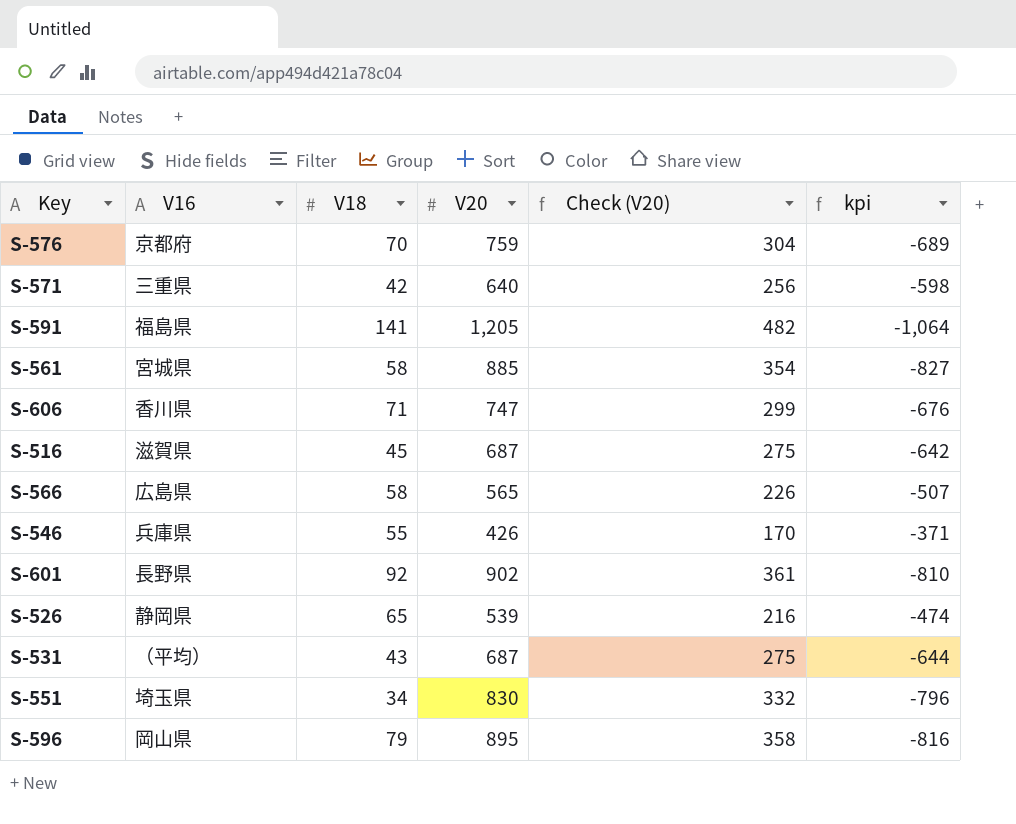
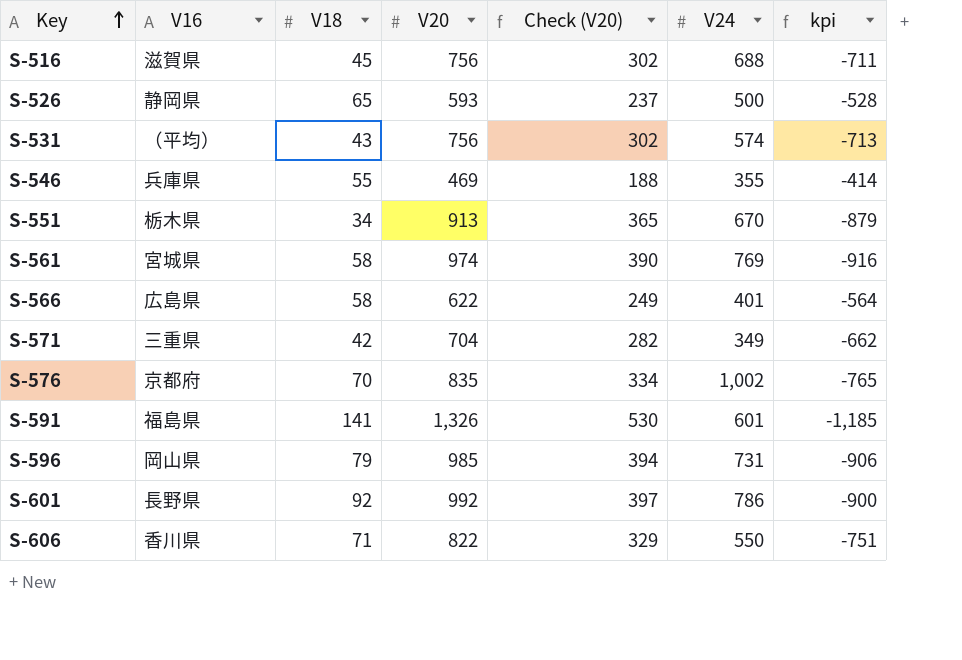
row order: none -> Key ascending
column V24 | position: none -> 6
S-516 | V20: 687 -> 756
S-516 | Check (V20): 275 -> 302
S-516 | kpi: -642 -> -711
S-526 | V20: 539 -> 593
S-526 | Check (V20): 216 -> 237
S-526 | kpi: -474 -> -528
S-531 | V20: 687 -> 756
S-531 | Check (V20): 275 -> 302
S-531 | kpi: -644 -> -713
S-546 | V20: 426 -> 469
S-546 | Check (V20): 170 -> 188
S-546 | kpi: -371 -> -414
S-551 | V16: 埼玉県 -> 栃木県
S-551 | V20: 830 -> 913
S-551 | Check (V20): 332 -> 365
S-551 | kpi: -796 -> -879
S-561 | V20: 885 -> 974
S-561 | Check (V20): 354 -> 390
S-561 | kpi: -827 -> -916
S-566 | V20: 565 -> 622
S-566 | Check (V20): 226 -> 249
S-566 | kpi: -507 -> -564
S-571 | V20: 640 -> 704
S-571 | Check (V20): 256 -> 282
S-571 | kpi: -598 -> -662
S-576 | V20: 759 -> 835
S-576 | Check (V20): 304 -> 334
S-576 | kpi: -689 -> -765
S-591 | V20: 1,205 -> 1,326
S-591 | Check (V20): 482 -> 530
S-591 | kpi: -1,064 -> -1,185
S-596 | V20: 895 -> 985
S-596 | Check (V20): 358 -> 394
S-596 | kpi: -816 -> -906
S-601 | V20: 902 -> 992
S-601 | Check (V20): 361 -> 397
S-601 | kpi: -810 -> -900
S-606 | V20: 747 -> 822
S-606 | Check (V20): 299 -> 329
S-606 | kpi: -676 -> -751

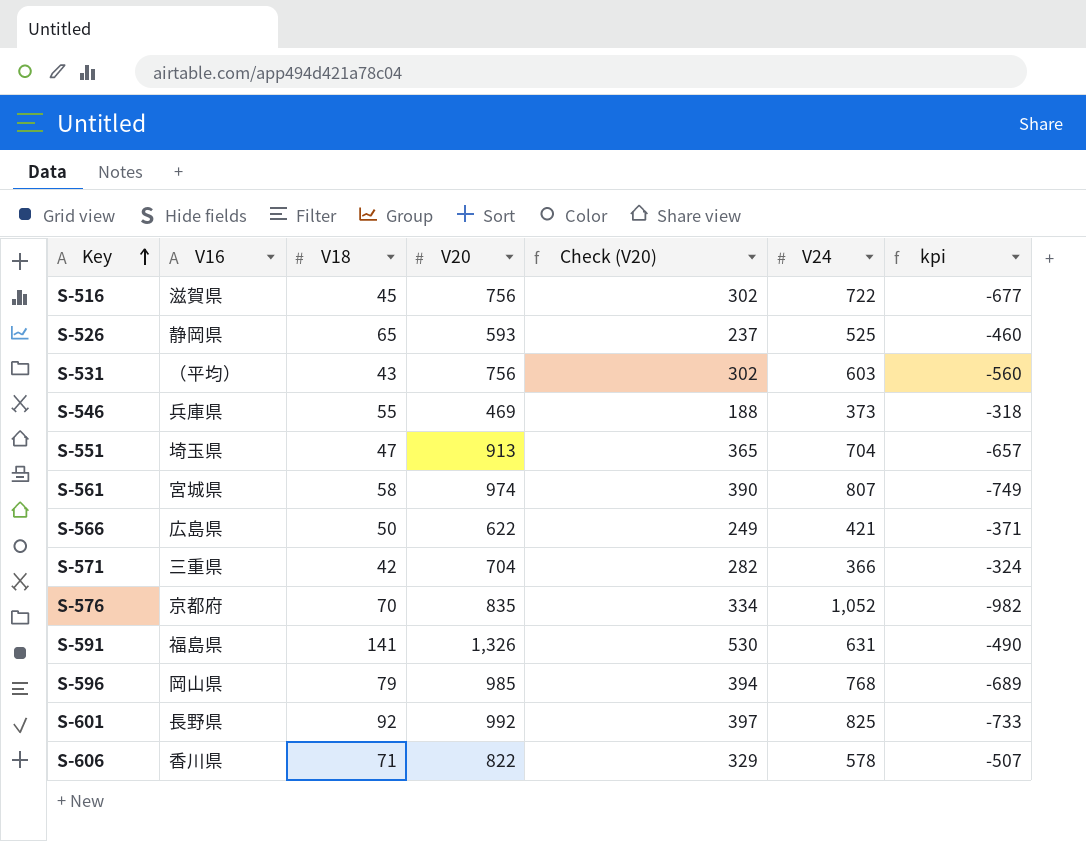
column kpi | formula: [V18] - [V20] -> [V18] - [V24]
S-516 | V24: 688 -> 722
S-526 | V24: 500 -> 525
S-531 | V24: 574 -> 603
S-546 | V24: 355 -> 373
S-551 | V16: 栃木県 -> 埼玉県
S-551 | V18: 34 -> 47
S-551 | V24: 670 -> 704
S-561 | V24: 769 -> 807
S-566 | V18: 58 -> 50
S-566 | V24: 401 -> 421
S-571 | V24: 349 -> 366
S-576 | V24: 1,002 -> 1,052
S-591 | V24: 601 -> 631
S-596 | V24: 731 -> 768
S-601 | V24: 786 -> 825
S-606 | V24: 550 -> 578

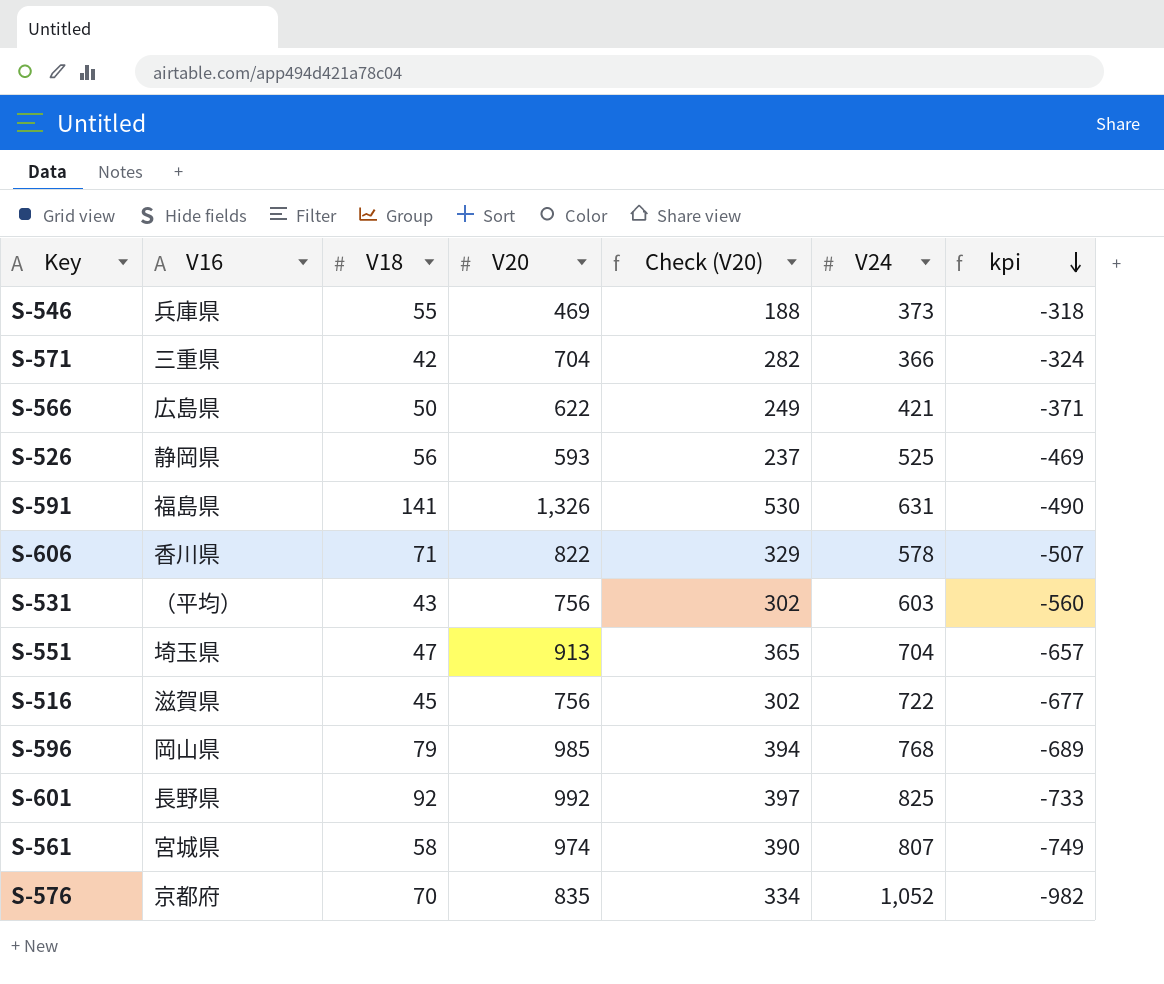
row order: Key ascending -> kpi descending
S-526 | V18: 65 -> 56
S-526 | kpi: -460 -> -469

